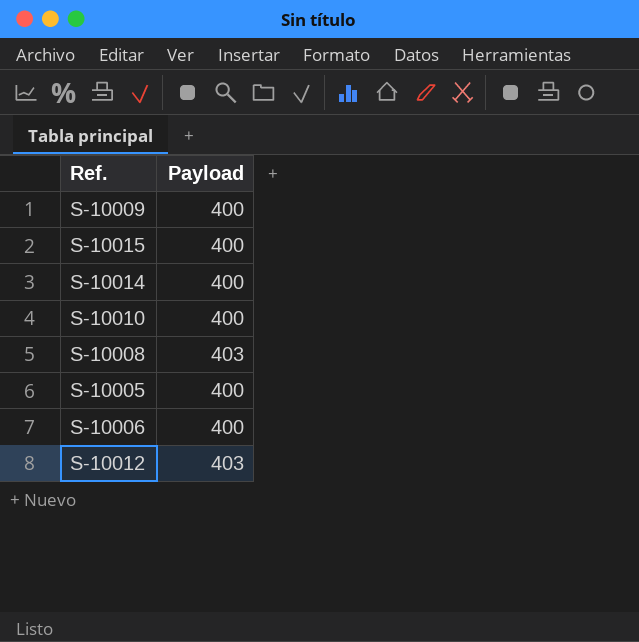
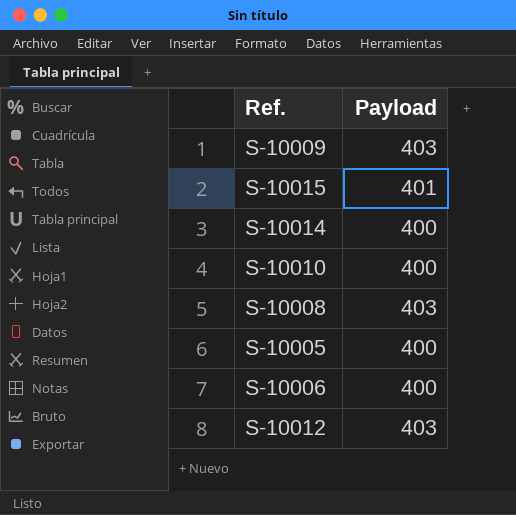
S-10009 | Payload: 400 -> 403
S-10015 | Payload: 400 -> 401

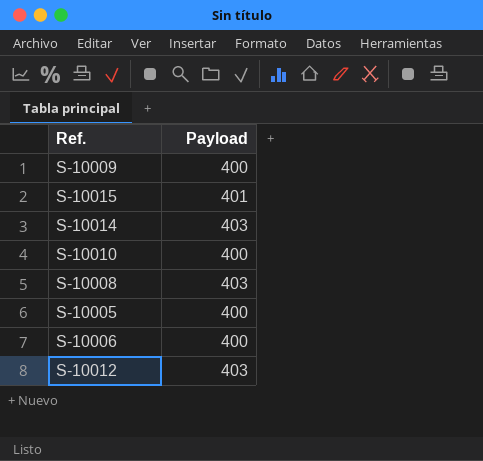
S-10009 | Payload: 403 -> 400
S-10014 | Payload: 400 -> 403

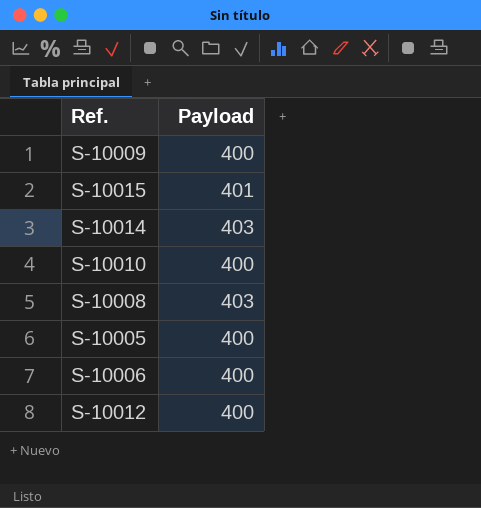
S-10012 | Payload: 403 -> 400

